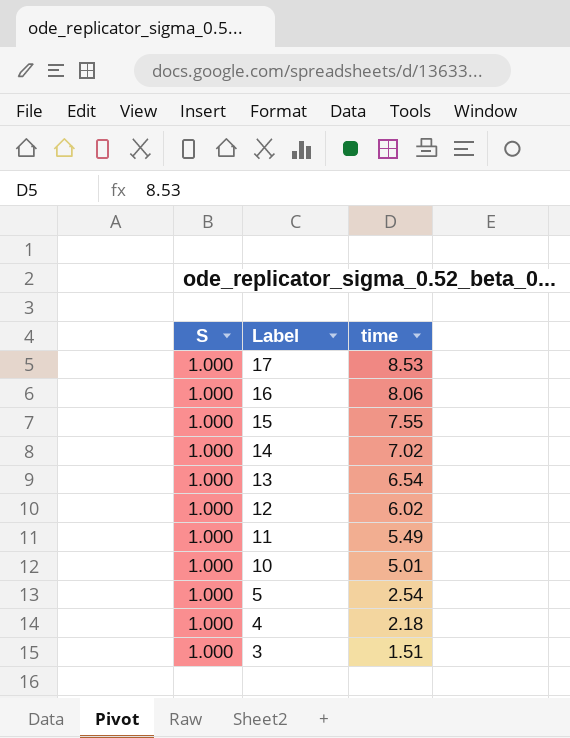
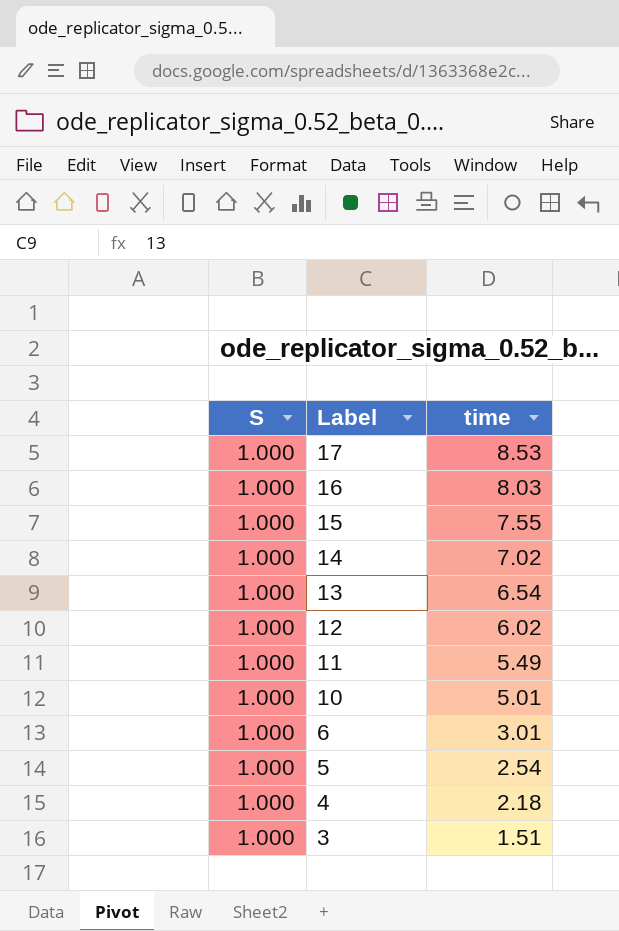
16 | time: 8.06 -> 8.03
row 6: none -> 1.000 | 3.01

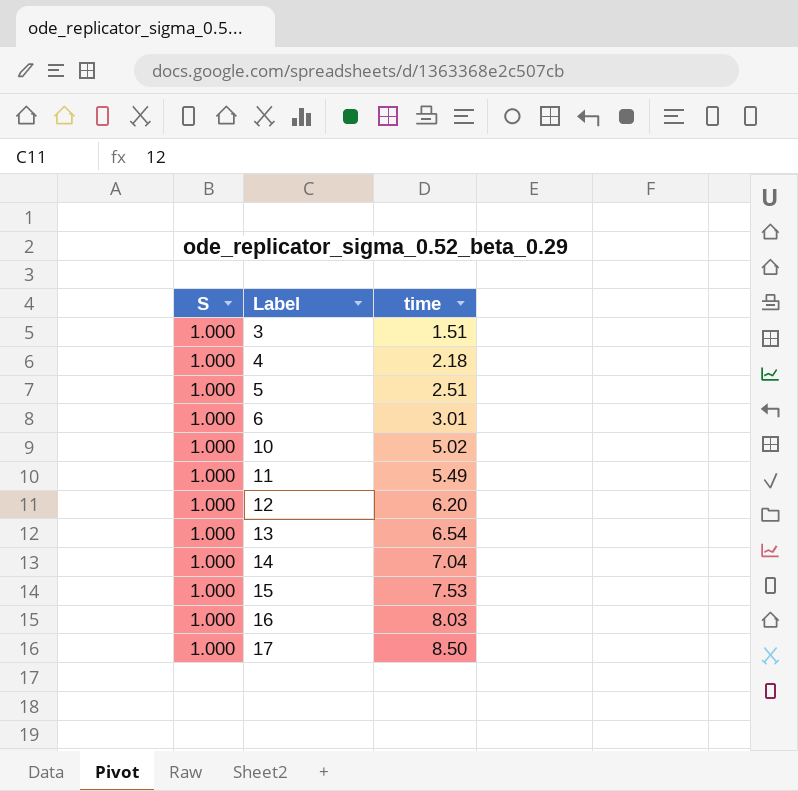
row order: Label descending -> Label ascending
5 | time: 2.54 -> 2.51
10 | time: 5.01 -> 5.02
12 | time: 6.02 -> 6.20
14 | time: 7.02 -> 7.04
15 | time: 7.55 -> 7.53
17 | time: 8.53 -> 8.50

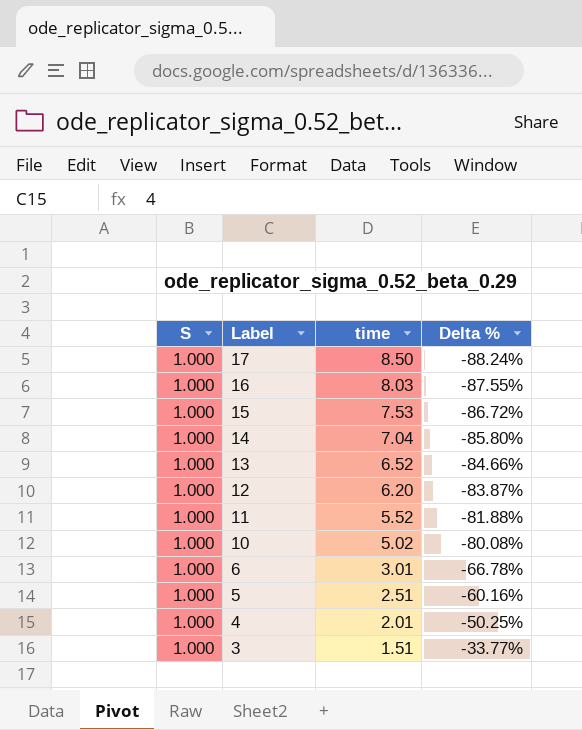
row order: Label ascending -> Label descending
column Delta % | formula: none -> ([S] - [time]) / [time]
13 | time: 6.54 -> 6.52
11 | time: 5.49 -> 5.52
4 | time: 2.18 -> 2.01

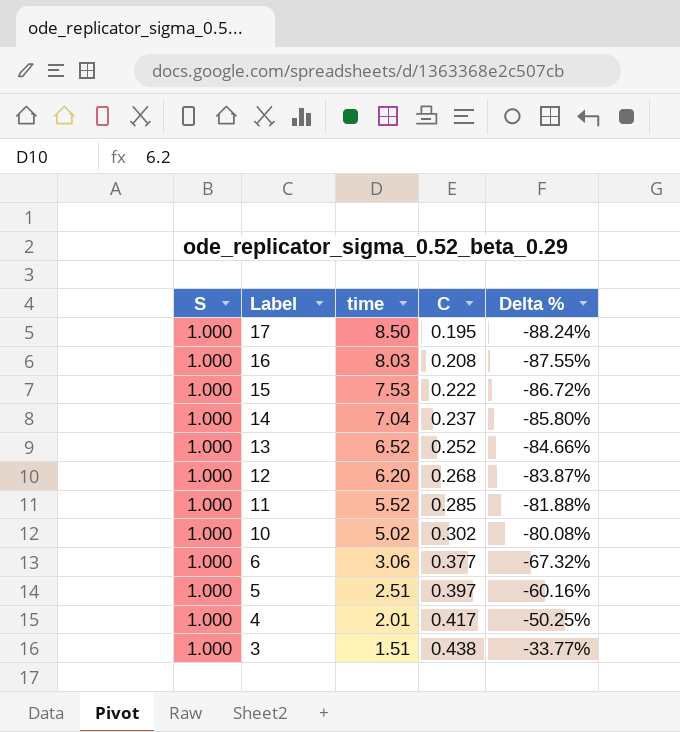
column C | position: none -> 4
6 | time: 3.01 -> 3.06
6 | Delta %: -66.78% -> -67.32%

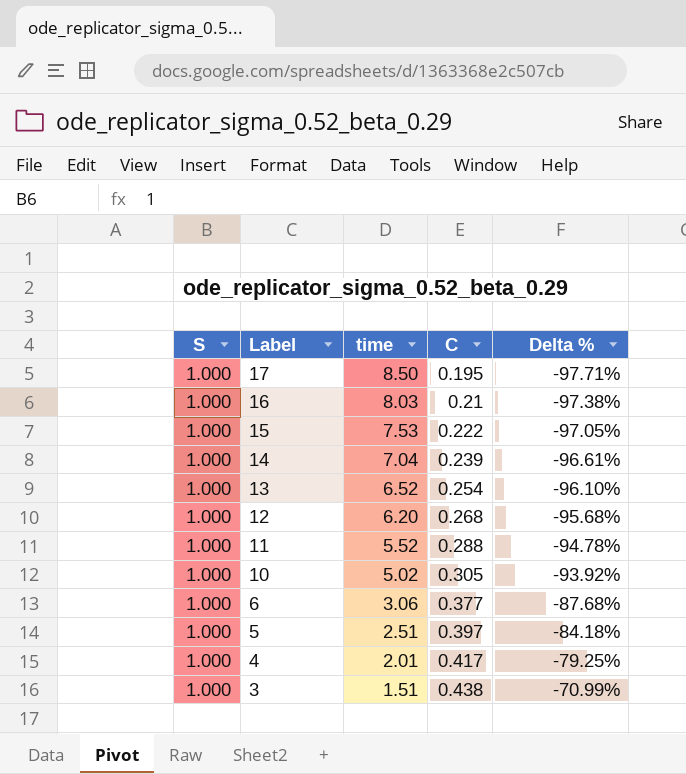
column Delta % | formula: ([S] - [time]) / [time] -> ([C] - [time]) / [time]
16 | C: 0.208 -> 0.21
14 | C: 0.237 -> 0.239
13 | C: 0.252 -> 0.254
11 | C: 0.285 -> 0.288
10 | C: 0.302 -> 0.305

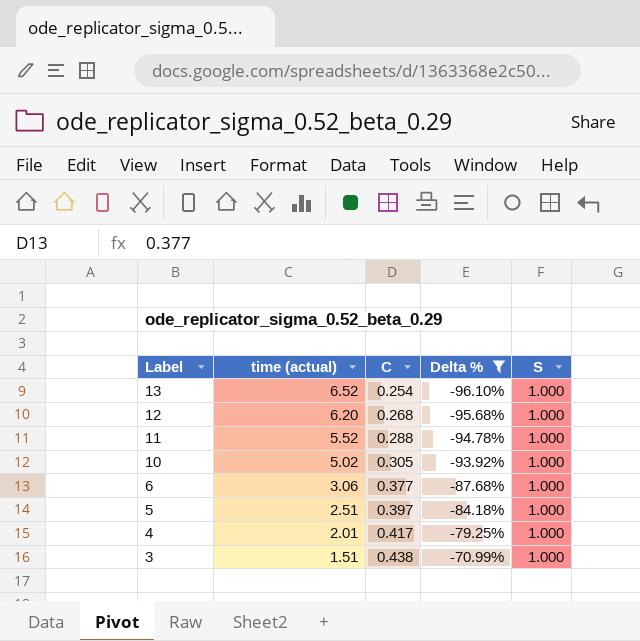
filter: none -> Delta % >= -96.10%
column name: time -> time (actual)
column S | position: 1 -> 5

